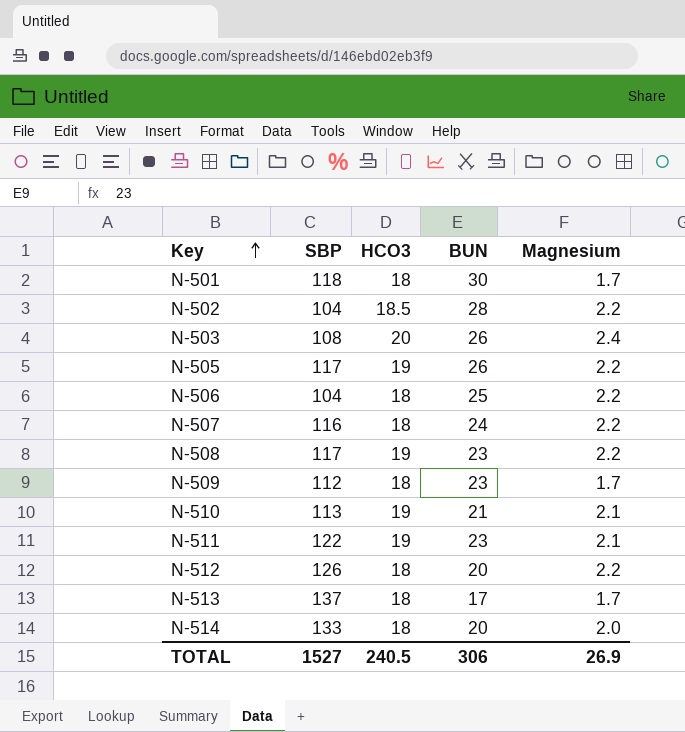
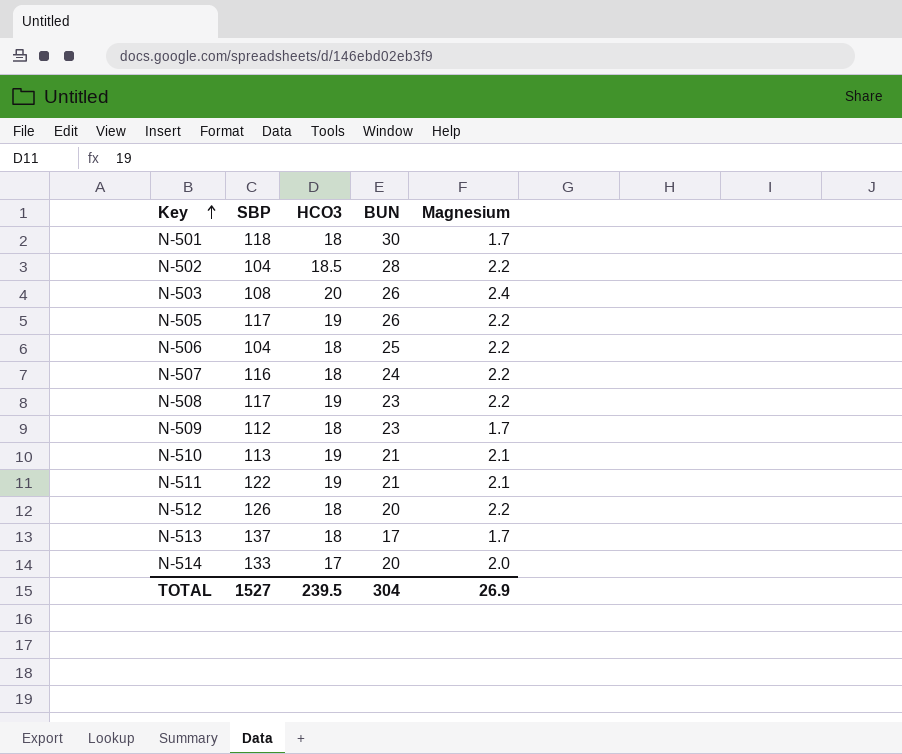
N-511 | BUN: 23 -> 21
N-514 | HCO3: 18 -> 17
TOTAL | HCO3: 240.5 -> 239.5
TOTAL | BUN: 306 -> 304

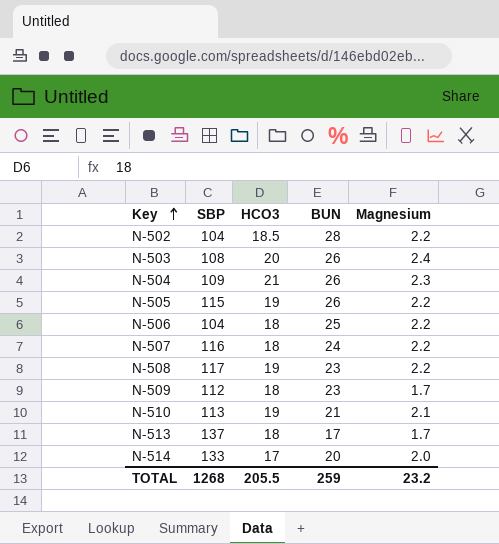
row N-501: 118 | 18 | 30 | 1.7 -> none
row N-511: 122 | 19 | 21 | 2.1 -> none
row N-512: 126 | 18 | 20 | 2.2 -> none
row N-504: none -> 109 | 21 | 26 | 2.3
N-505 | SBP: 117 -> 115
TOTAL | SBP: 1527 -> 1268
TOTAL | HCO3: 239.5 -> 205.5
TOTAL | BUN: 304 -> 259
TOTAL | Magnesium: 26.9 -> 23.2

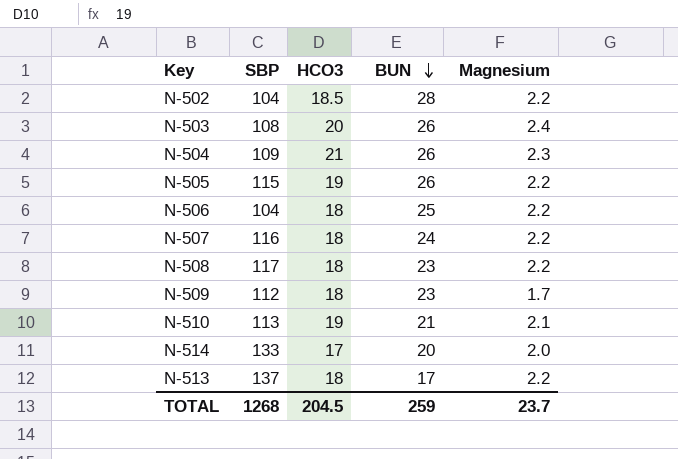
row order: Key ascending -> BUN descending
N-508 | HCO3: 19 -> 18
N-513 | Magnesium: 1.7 -> 2.2
TOTAL | HCO3: 205.5 -> 204.5
TOTAL | Magnesium: 23.2 -> 23.7

